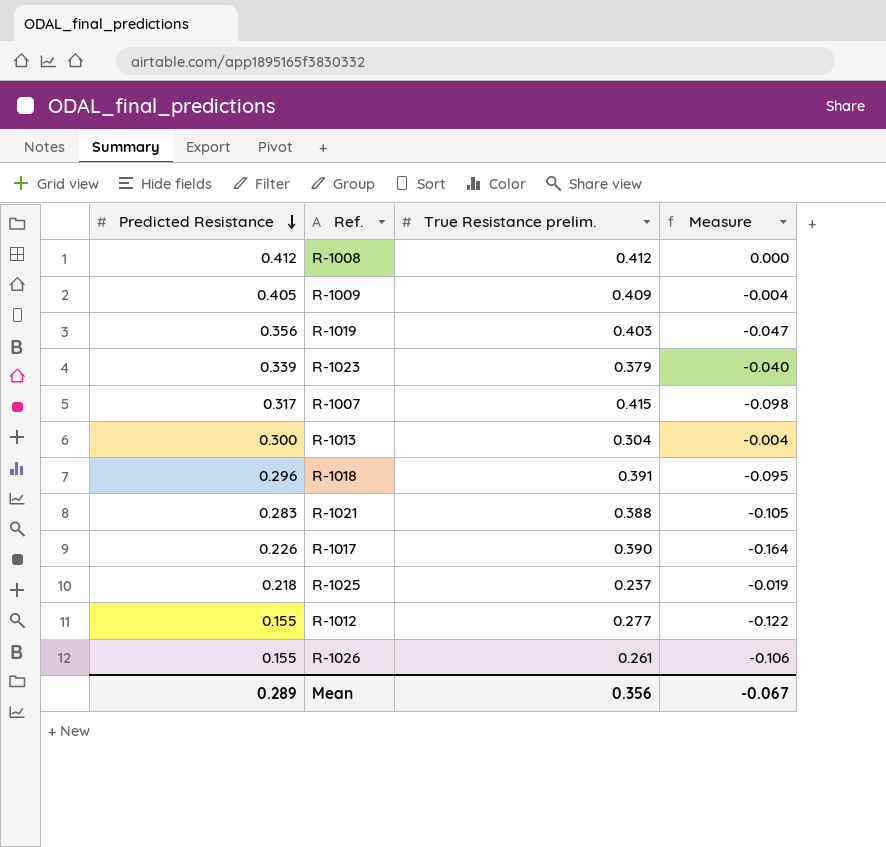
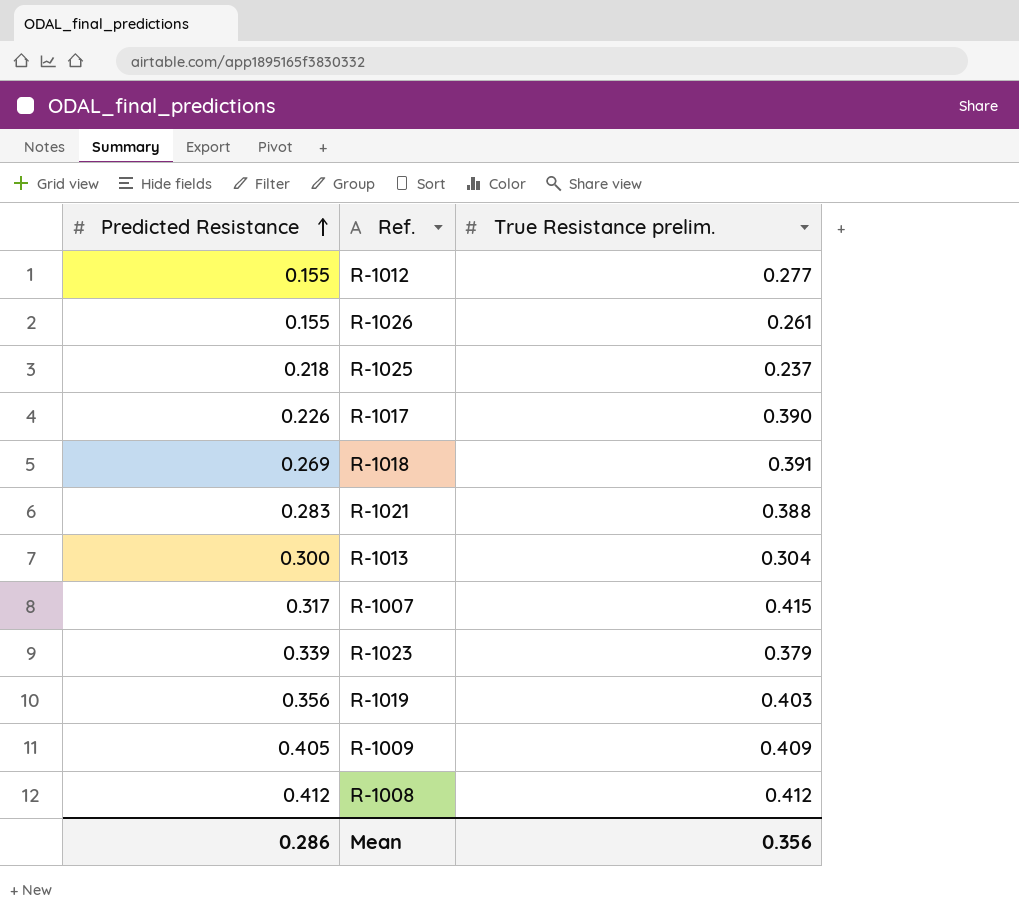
row order: Predicted Resistance descending -> Predicted Resistance ascending
column Measure | formula: [Predicted Resistance] - [True Resistance prelim.] -> none
R-1018 | Predicted Resistance: 0.296 -> 0.269
Mean | Predicted Resistance: 0.289 -> 0.286

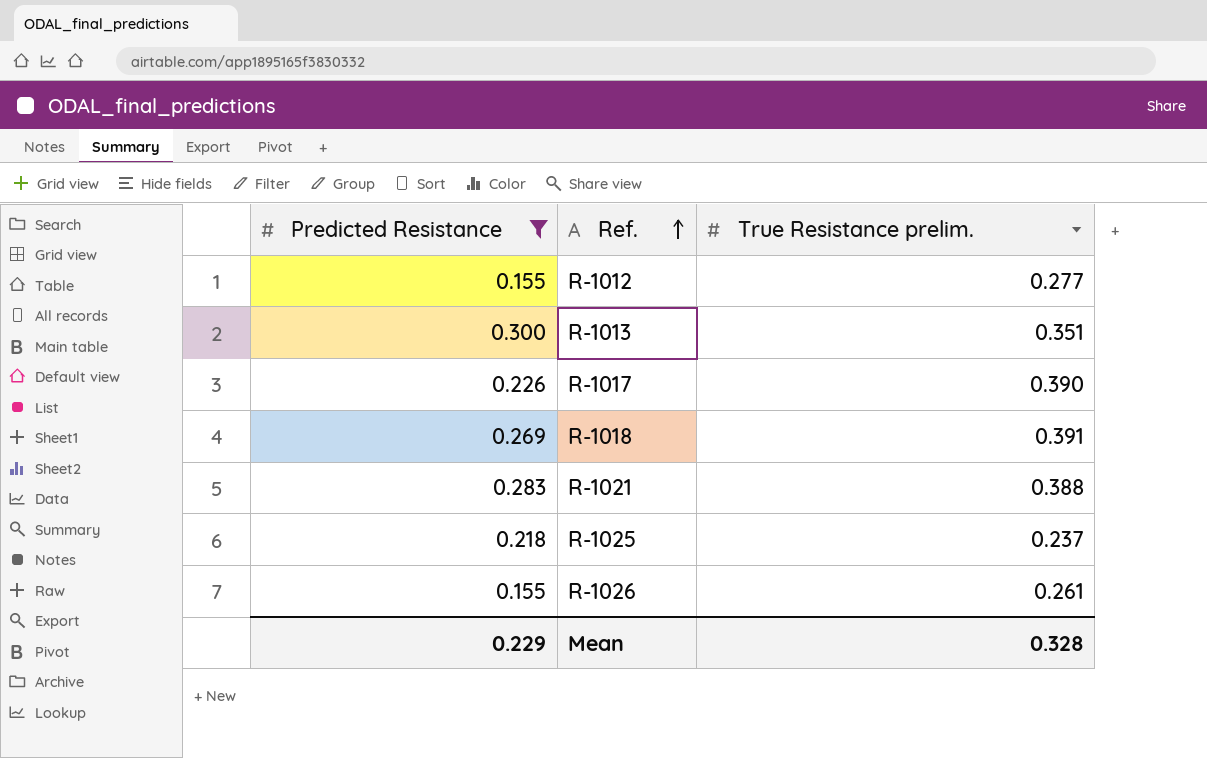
filter: none -> Predicted Resistance <= 0.300
row order: Predicted Resistance ascending -> Ref. ascending
R-1013 | True Resistance prelim.: 0.304 -> 0.351
Mean | Predicted Resistance: 0.286 -> 0.229
Mean | True Resistance prelim.: 0.356 -> 0.328

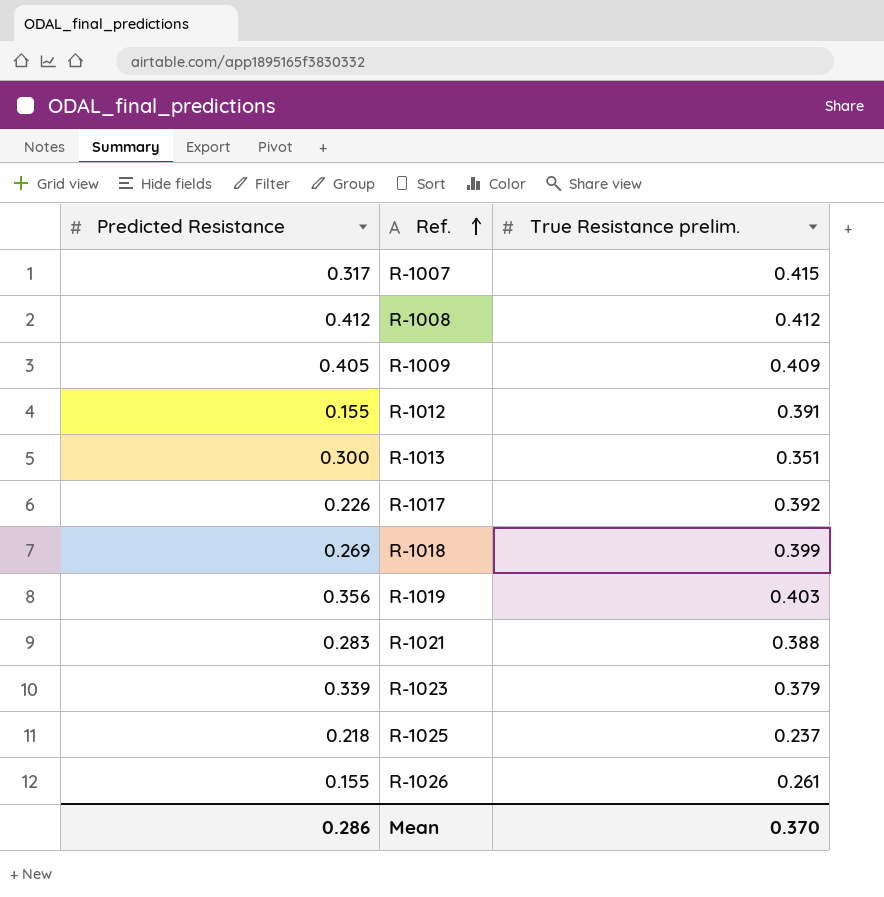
filter: Predicted Resistance <= 0.300 -> none
R-1012 | True Resistance prelim.: 0.277 -> 0.391
R-1017 | True Resistance prelim.: 0.390 -> 0.392
R-1018 | True Resistance prelim.: 0.391 -> 0.399
Mean | Predicted Resistance: 0.229 -> 0.286
Mean | True Resistance prelim.: 0.328 -> 0.370

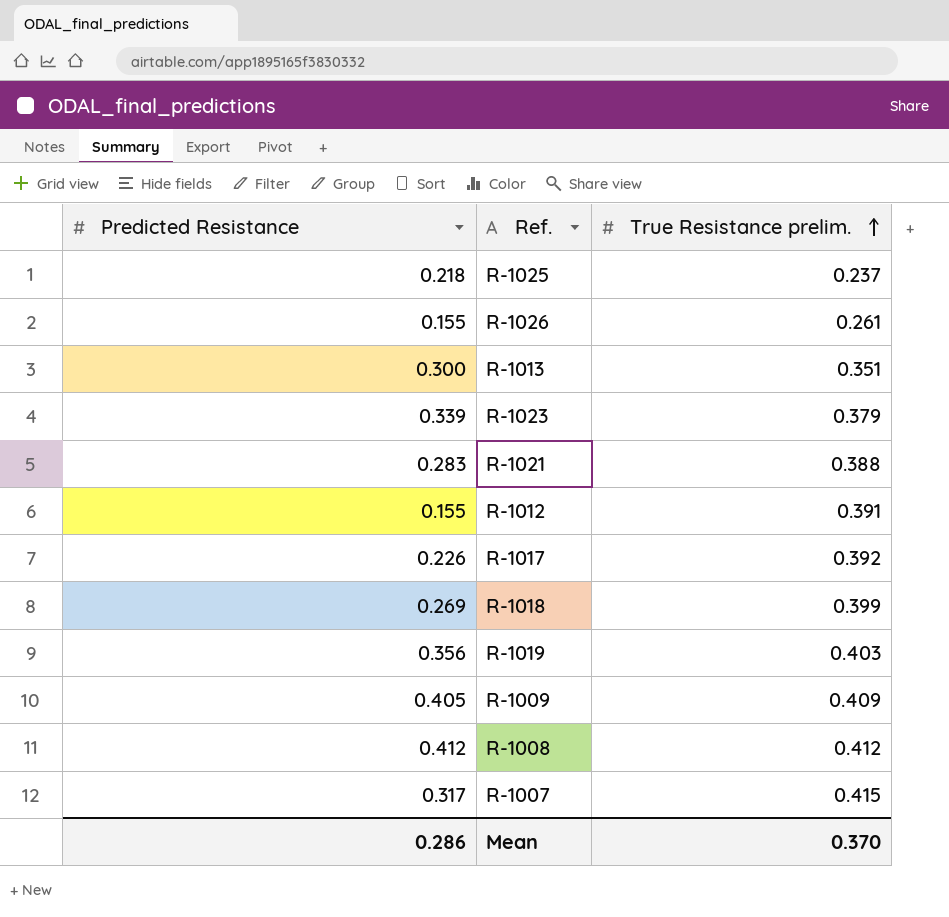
row order: Ref. ascending -> True Resistance prelim. ascending

